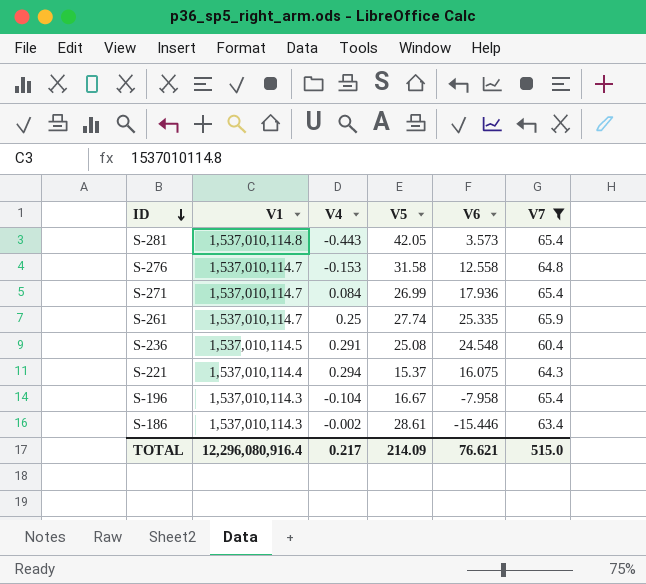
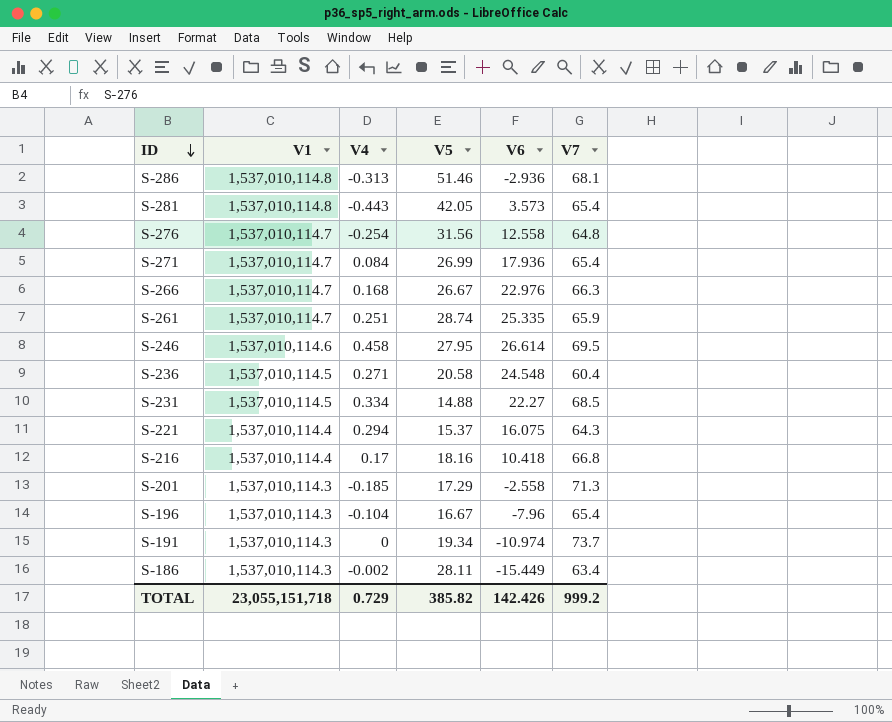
filter: V7 <= 65.9 -> none
S-276 | V4: -0.153 -> -0.254
S-276 | V5: 31.58 -> 31.56
S-261 | V4: 0.25 -> 0.251
S-261 | V5: 27.74 -> 28.74
S-236 | V4: 0.291 -> 0.271
S-236 | V5: 25.08 -> 20.58
S-196 | V6: -7.958 -> -7.96
S-186 | V5: 28.61 -> 28.11
S-186 | V6: -15.446 -> -15.449
TOTAL | V1: 12,296,080,916.4 -> 23,055,151,718
TOTAL | V4: 0.217 -> 0.729
TOTAL | V5: 214.09 -> 385.82
TOTAL | V6: 76.621 -> 142.426
TOTAL | V7: 515.0 -> 999.2

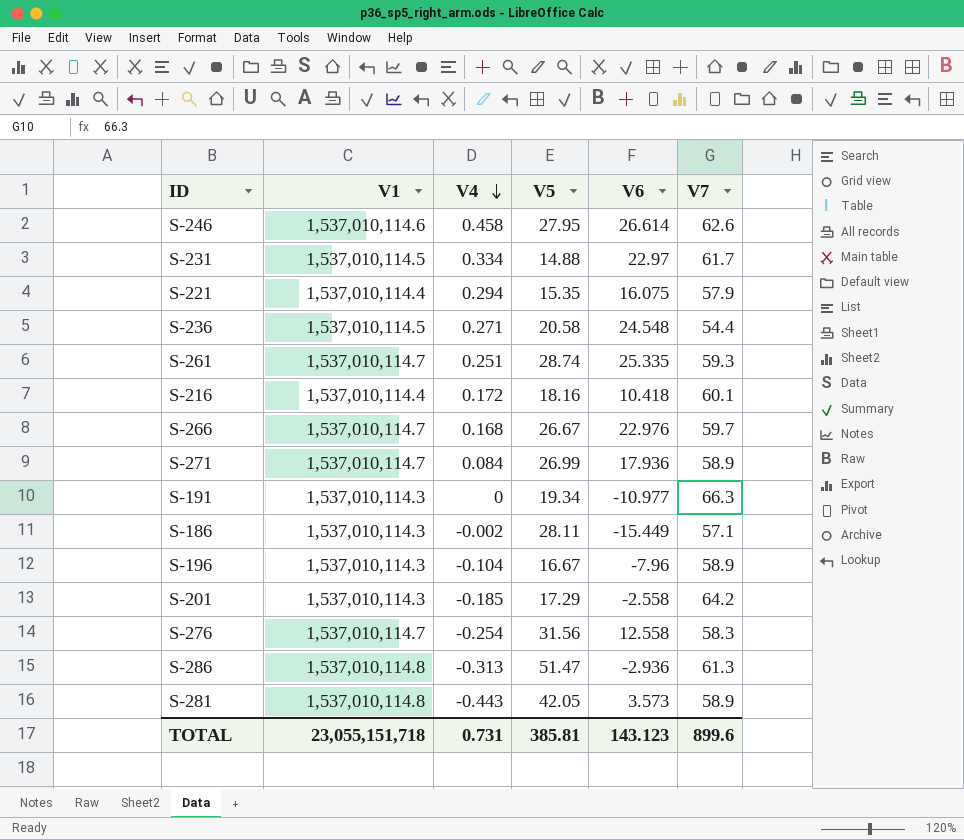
row order: ID descending -> V4 descending
S-246 | V7: 69.5 -> 62.6
S-231 | V6: 22.27 -> 22.97
S-231 | V7: 68.5 -> 61.7
S-221 | V5: 15.37 -> 15.35
S-221 | V7: 64.3 -> 57.9
S-236 | V7: 60.4 -> 54.4
S-261 | V7: 65.9 -> 59.3
S-216 | V4: 0.17 -> 0.172
S-216 | V7: 66.8 -> 60.1
S-266 | V7: 66.3 -> 59.7
S-271 | V7: 65.4 -> 58.9
S-191 | V6: -10.974 -> -10.977
S-191 | V7: 73.7 -> 66.3
S-186 | V7: 63.4 -> 57.1
S-196 | V7: 65.4 -> 58.9
S-201 | V7: 71.3 -> 64.2
S-276 | V7: 64.8 -> 58.3
S-286 | V5: 51.46 -> 51.47
S-286 | V7: 68.1 -> 61.3
S-281 | V7: 65.4 -> 58.9
TOTAL | V4: 0.729 -> 0.731
TOTAL | V5: 385.82 -> 385.81
TOTAL | V6: 142.426 -> 143.123
TOTAL | V7: 999.2 -> 899.6

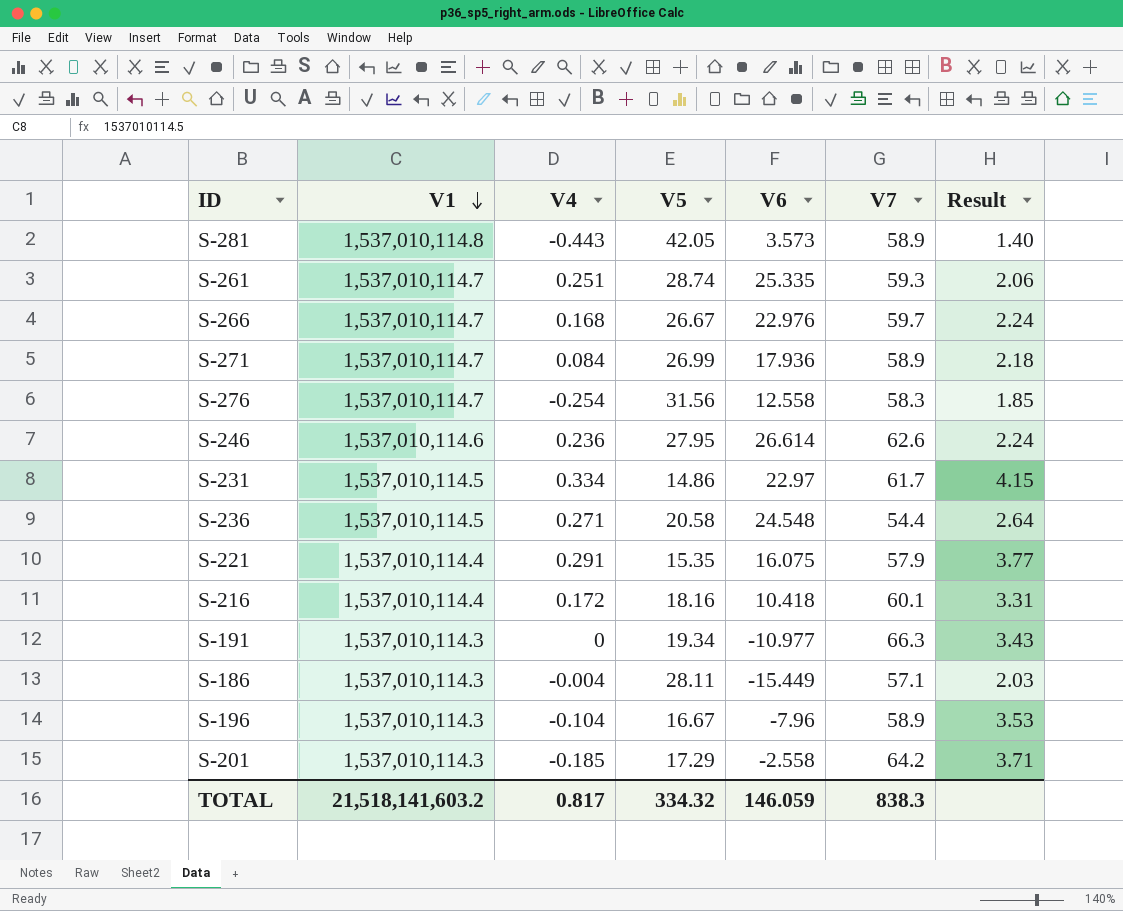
row order: V4 descending -> V1 descending
column Result | formula: none -> [V7] / [V5]
row S-286: 1,537,010,114.8 | -0.313 | 51.47 | -2.936 | 61.3 -> none
S-246 | V4: 0.458 -> 0.236
S-231 | V5: 14.88 -> 14.86
S-221 | V4: 0.294 -> 0.291
S-186 | V4: -0.002 -> -0.004
TOTAL | V1: 23,055,151,718 -> 21,518,141,603.2
TOTAL | V4: 0.731 -> 0.817
TOTAL | V5: 385.81 -> 334.32
TOTAL | V6: 143.123 -> 146.059
TOTAL | V7: 899.6 -> 838.3

